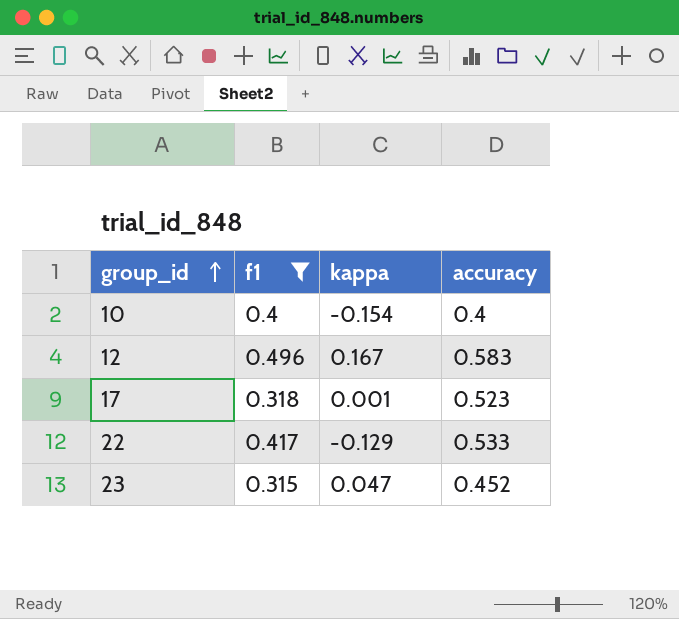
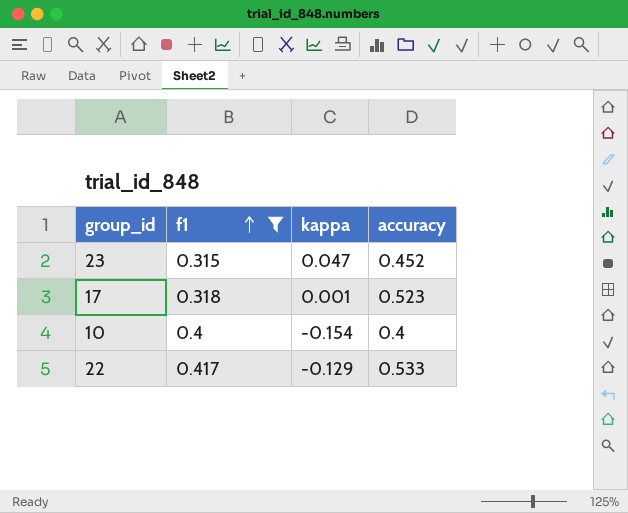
row order: group_id ascending -> f1 ascending
row 12: 0.496 | 0.167 | 0.583 -> none

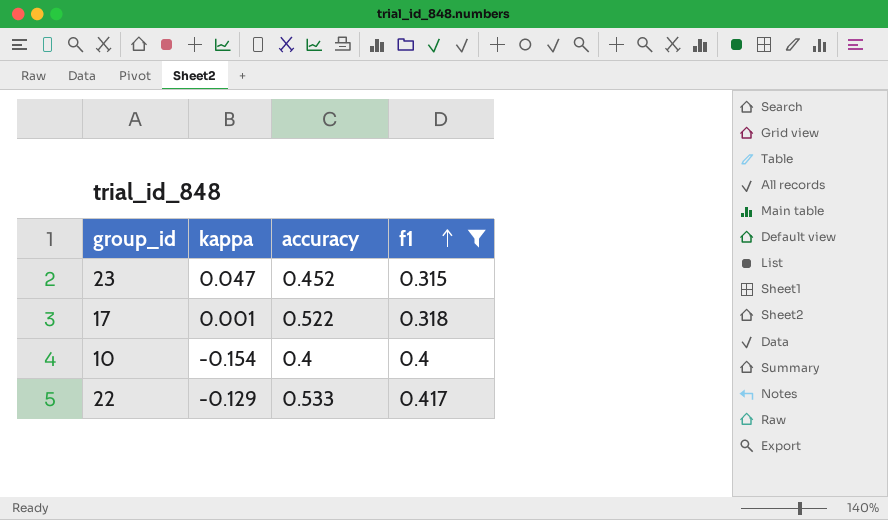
column f1 | position: 2 -> 4
17 | accuracy: 0.523 -> 0.522

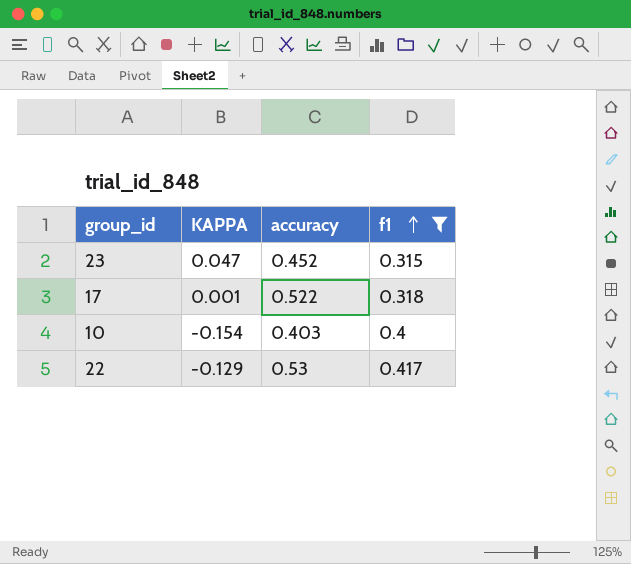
column name: kappa -> KAPPA
10 | accuracy: 0.4 -> 0.403
22 | accuracy: 0.533 -> 0.53

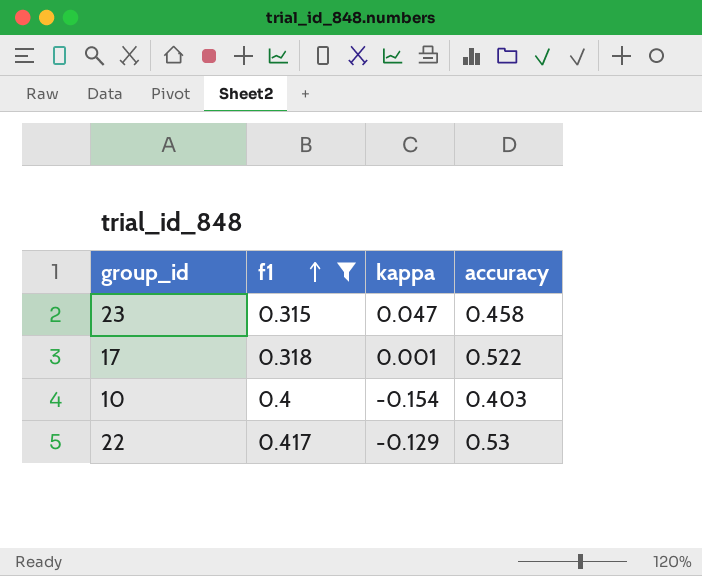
column f1 | position: 4 -> 2
column name: KAPPA -> kappa
23 | accuracy: 0.452 -> 0.458

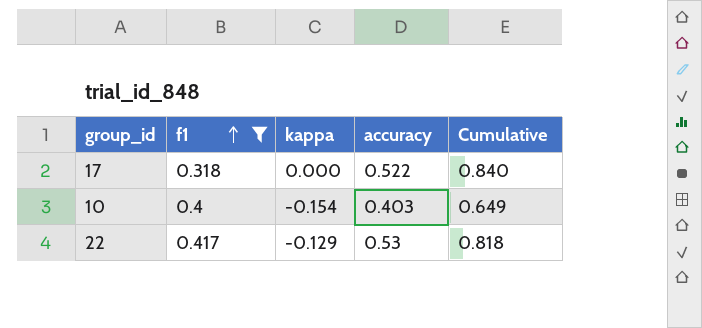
column Cumulative | formula: none -> [f1] + [kappa] + [accuracy]
row 23: 0.315 | 0.047 | 0.458 -> none
17 | kappa: 0.001 -> 0.000

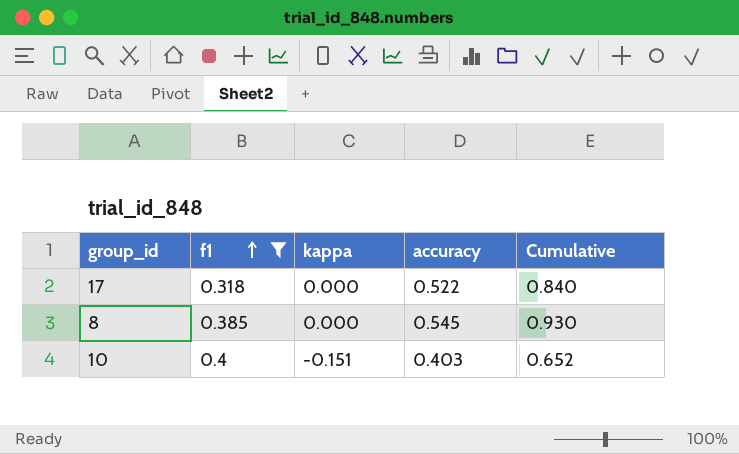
row 22: 0.417 | -0.129 | 0.53 | 0.818 -> none
row 8: none -> 0.385 | 0.000 | 0.545 | 0.930
10 | kappa: -0.154 -> -0.151
10 | Cumulative: 0.649 -> 0.652

